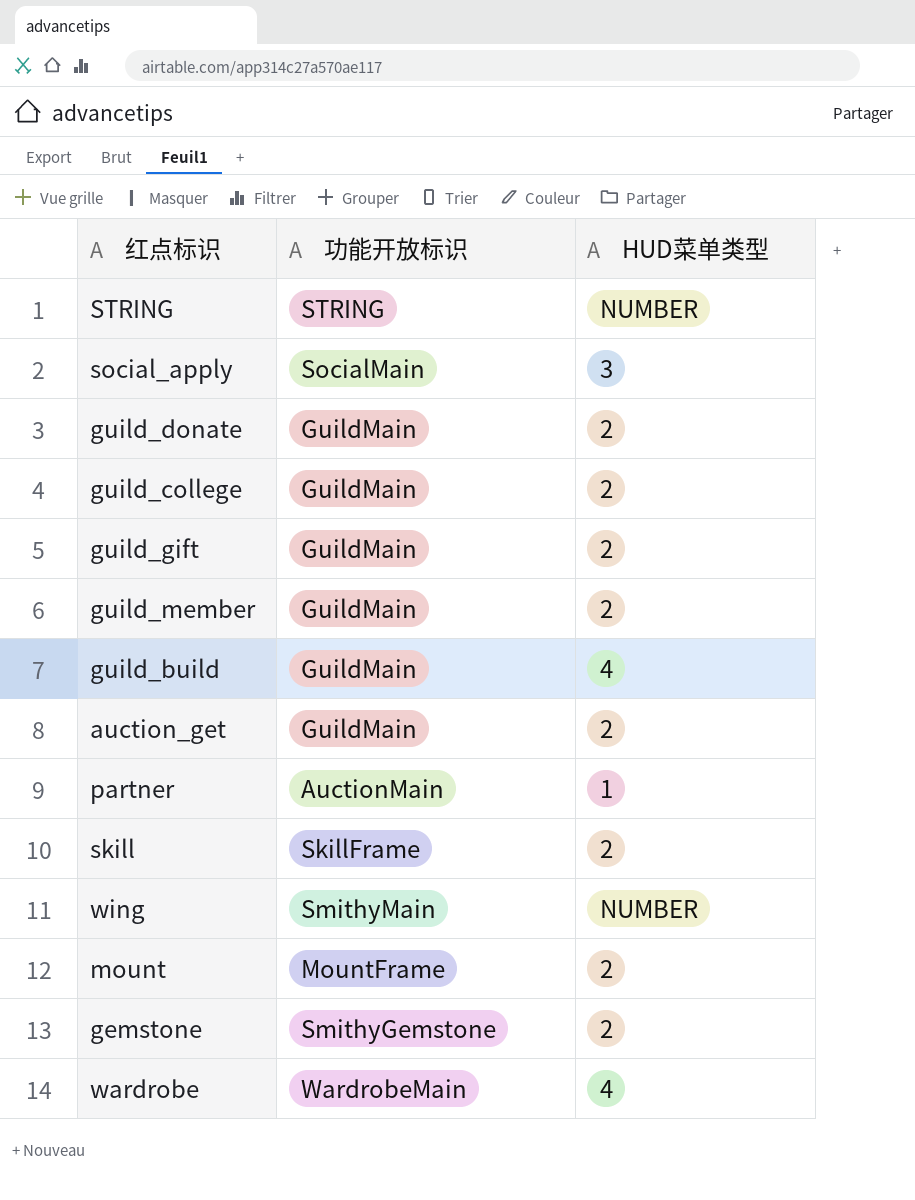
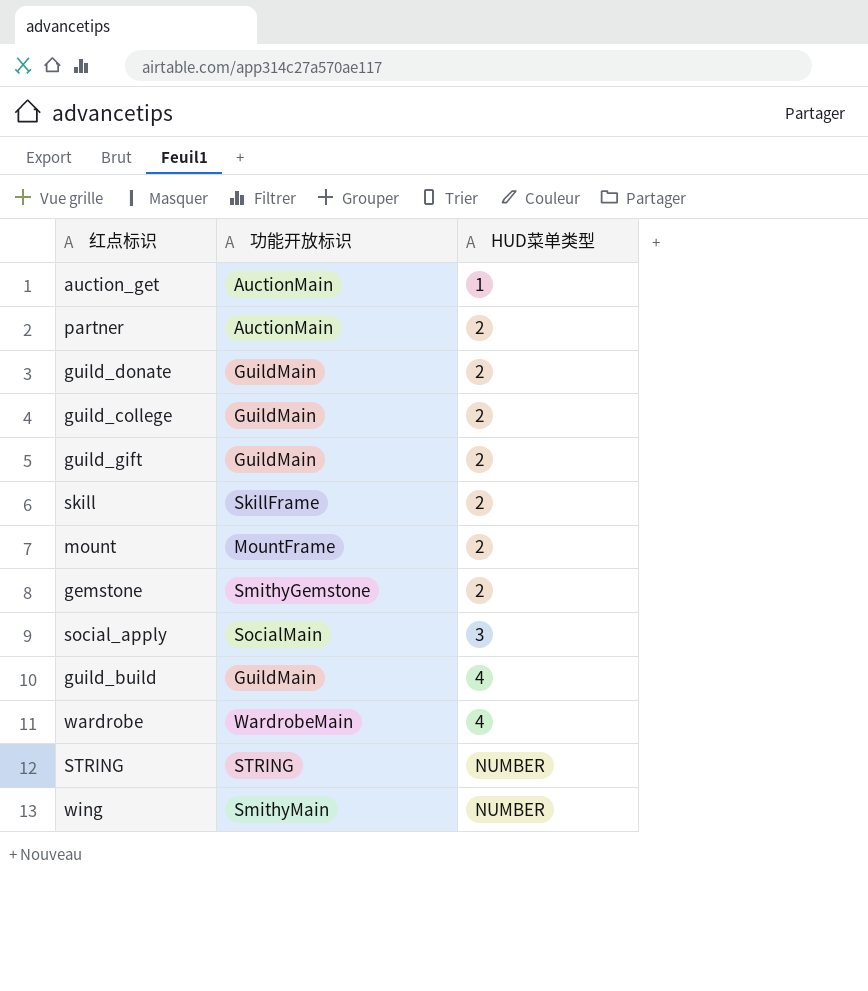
row order: none -> HUD菜单类型 ascending
row guild_member: GuildMain | 2 -> none
auction_get | 功能开放标识: GuildMain -> AuctionMain
auction_get | HUD菜单类型: 2 -> 1
partner | HUD菜单类型: 1 -> 2

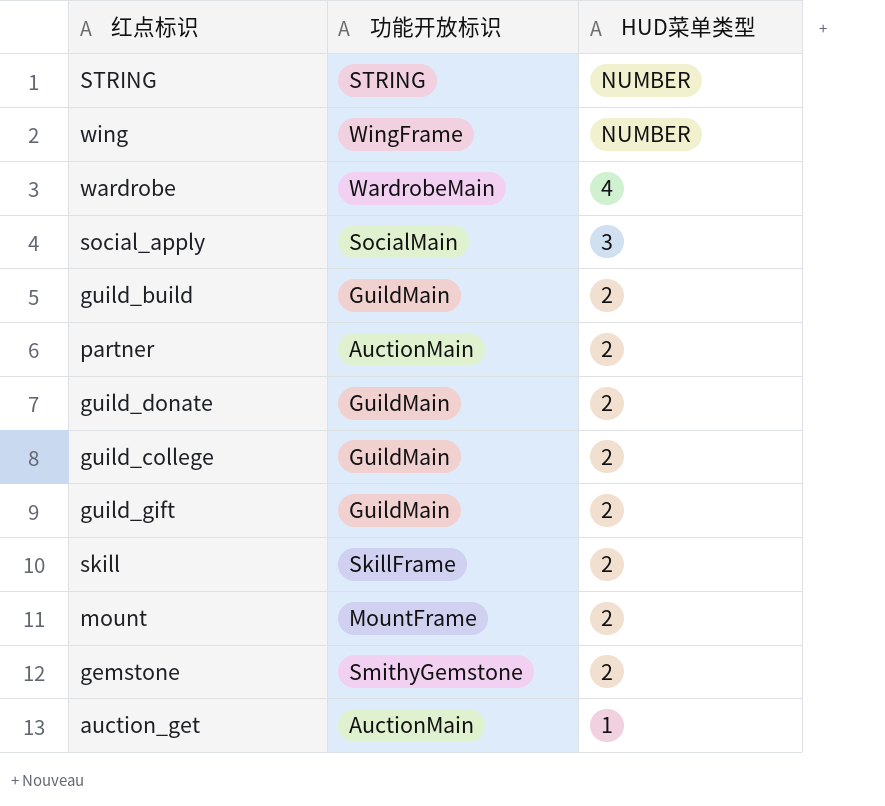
row order: HUD菜单类型 ascending -> HUD菜单类型 descending
wing | 功能开放标识: SmithyMain -> WingFrame
guild_build | HUD菜单类型: 4 -> 2

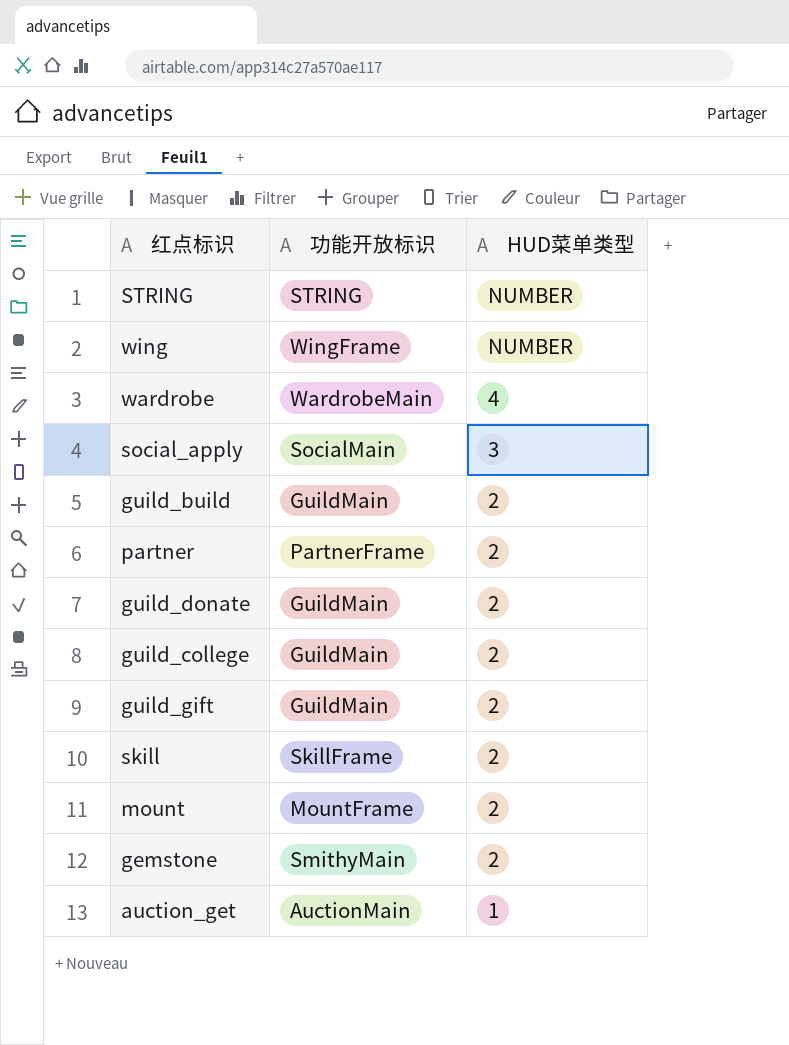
partner | 功能开放标识: AuctionMain -> PartnerFrame
gemstone | 功能开放标识: SmithyGemstone -> SmithyMain

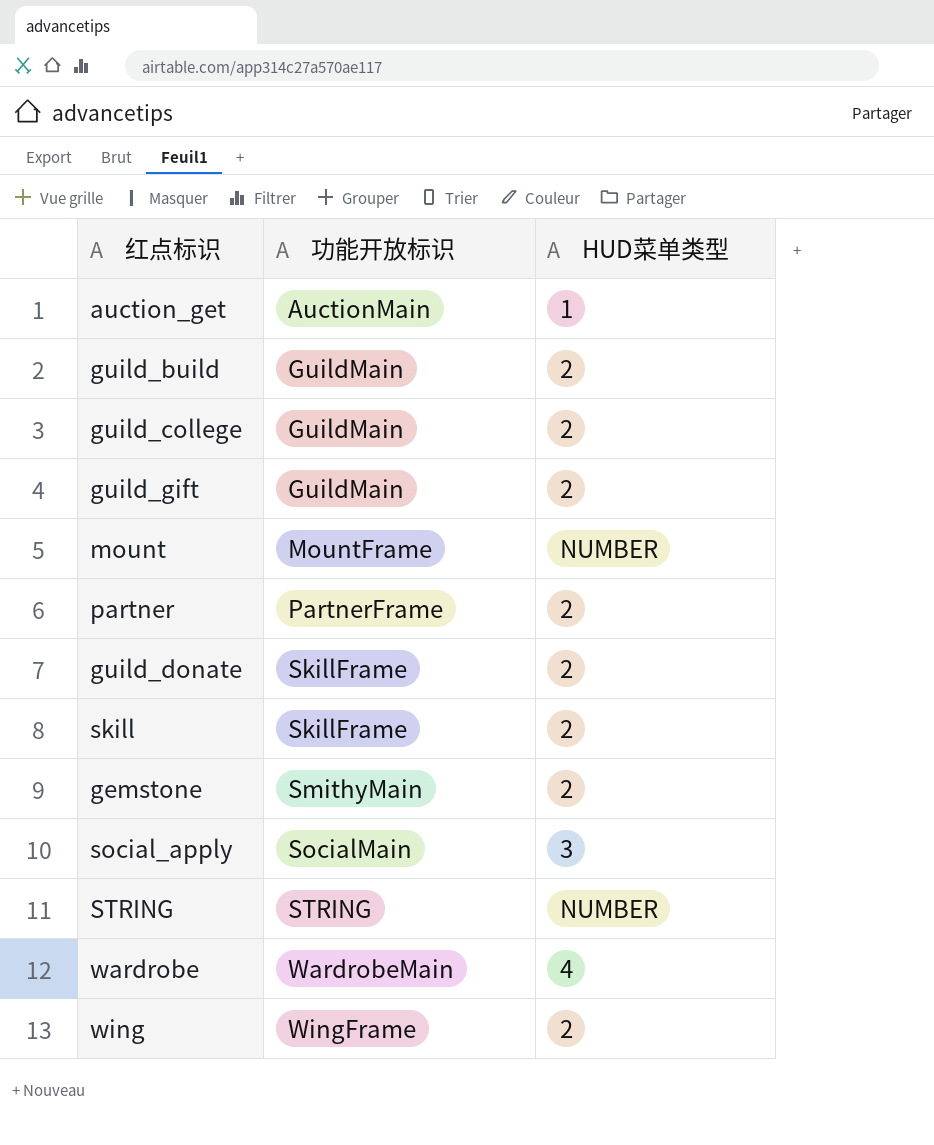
row order: HUD菜单类型 descending -> 功能开放标识 ascending
mount | HUD菜单类型: 2 -> NUMBER
guild_donate | 功能开放标识: GuildMain -> SkillFrame
wing | HUD菜单类型: NUMBER -> 2

